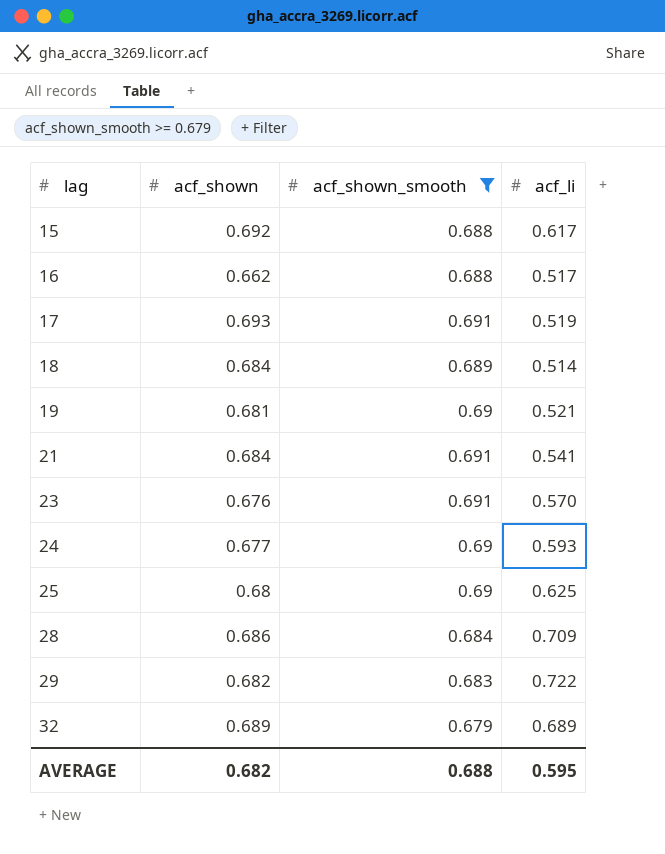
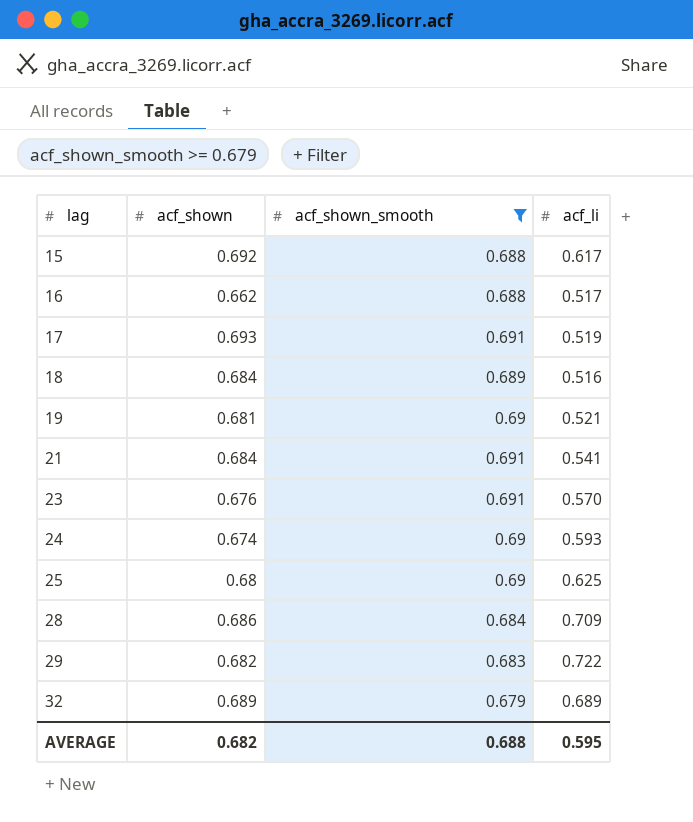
18 | acf_li: 0.514 -> 0.516
24 | acf_shown: 0.677 -> 0.674

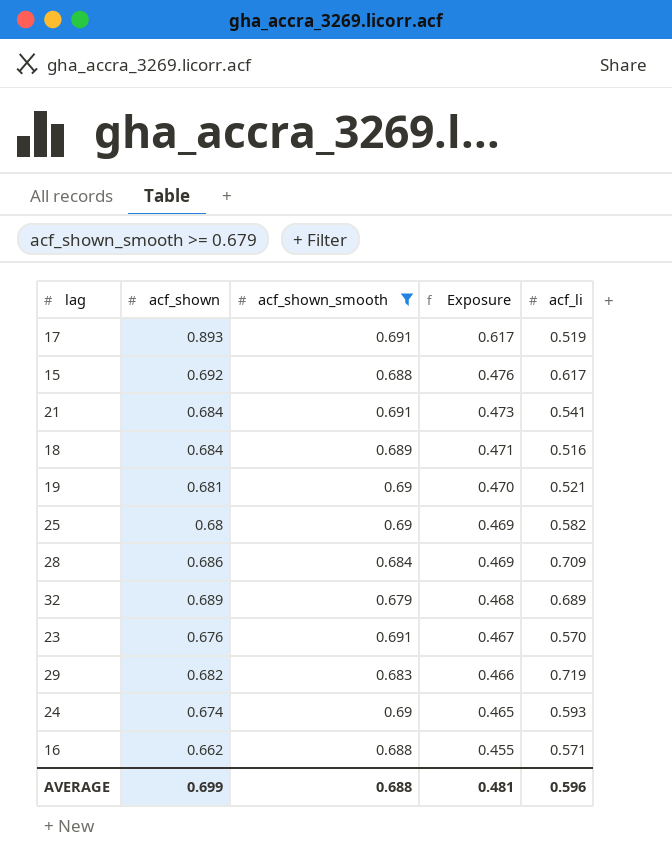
row order: lag ascending -> Exposure descending
column Exposure | formula: none -> [acf_shown] * [acf_shown_smooth]
17 | acf_shown: 0.693 -> 0.893
25 | acf_li: 0.625 -> 0.582
29 | acf_li: 0.722 -> 0.719
16 | acf_li: 0.517 -> 0.571
AVERAGE | acf_shown: 0.682 -> 0.699
AVERAGE | acf_li: 0.595 -> 0.596

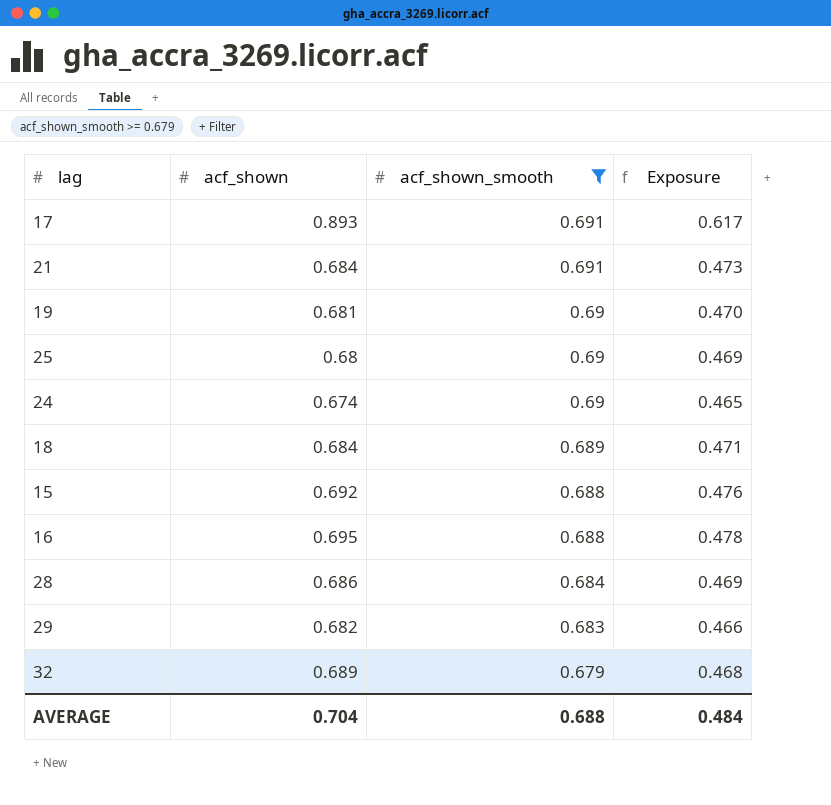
row order: Exposure descending -> acf_shown_smooth descending
column acf_li | position: 5 -> none
row 23: 0.676 | 0.691 | 0.467 | 0.570 -> none
16 | acf_shown: 0.662 -> 0.695
16 | Exposure: 0.455 -> 0.478
AVERAGE | acf_shown: 0.699 -> 0.704
AVERAGE | Exposure: 0.481 -> 0.484

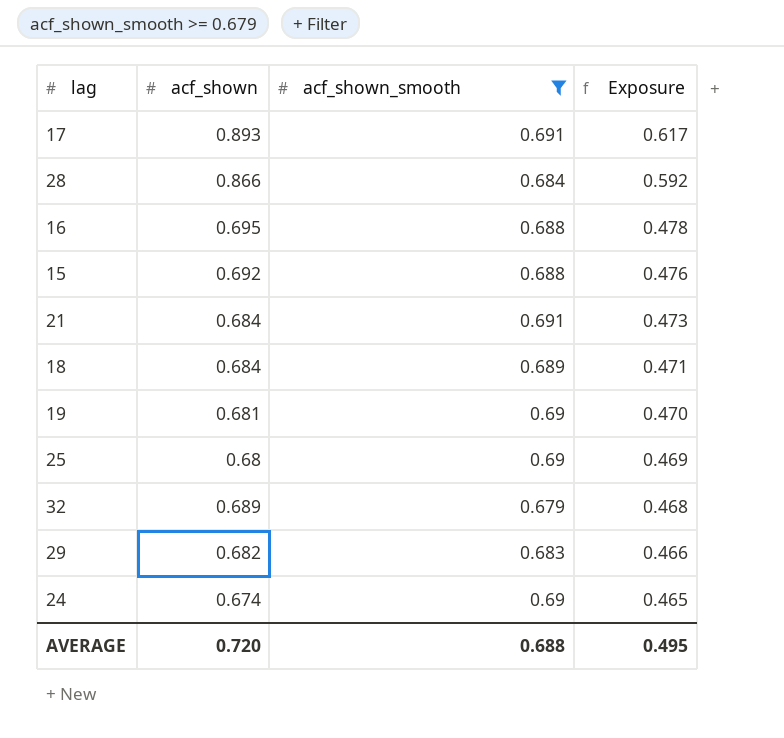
row order: acf_shown_smooth descending -> Exposure descending
28 | acf_shown: 0.686 -> 0.866
28 | Exposure: 0.469 -> 0.592
AVERAGE | acf_shown: 0.704 -> 0.720
AVERAGE | Exposure: 0.484 -> 0.495

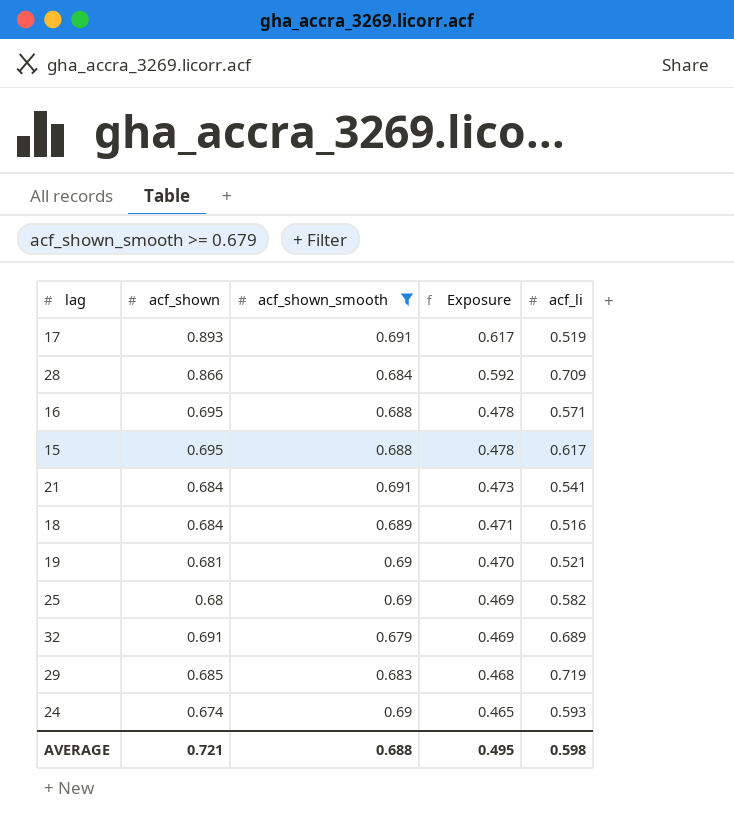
column acf_li | position: none -> 5
15 | acf_shown: 0.692 -> 0.695
15 | Exposure: 0.476 -> 0.478
32 | acf_shown: 0.689 -> 0.691
32 | Exposure: 0.468 -> 0.469
29 | acf_shown: 0.682 -> 0.685
29 | Exposure: 0.466 -> 0.468
AVERAGE | acf_shown: 0.720 -> 0.721

